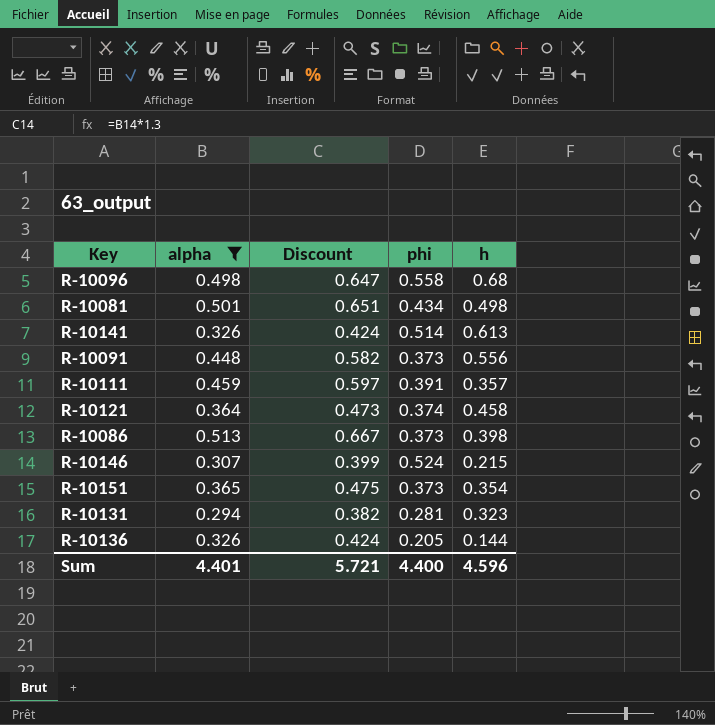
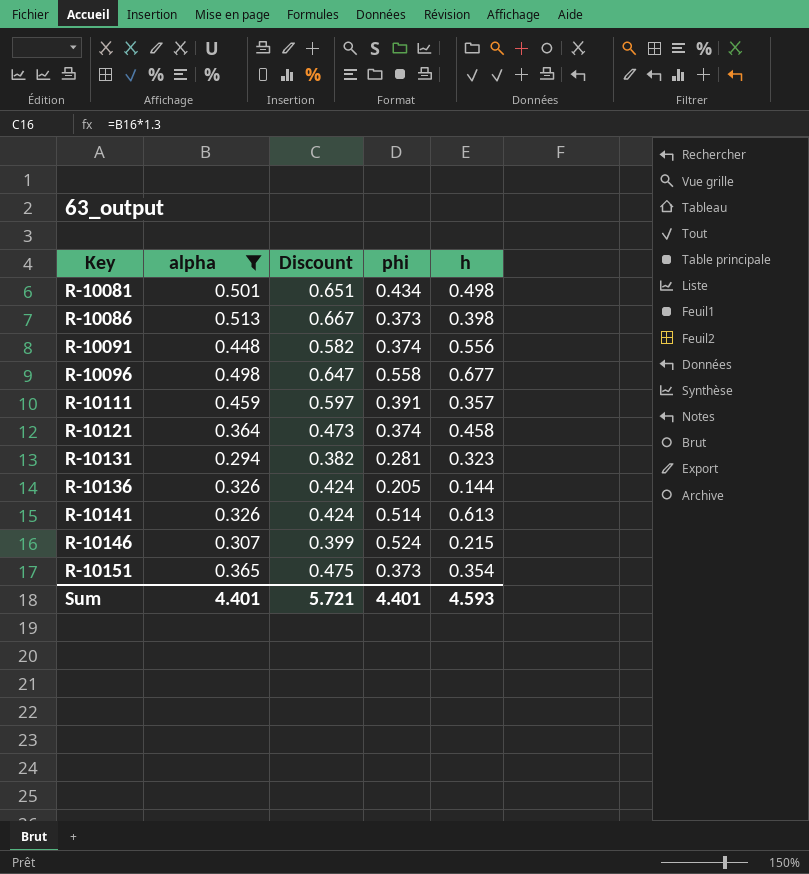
row order: none -> Key ascending
R-10091 | phi: 0.373 -> 0.374
R-10096 | h: 0.68 -> 0.677
Sum | phi: 4.400 -> 4.401
Sum | h: 4.596 -> 4.593

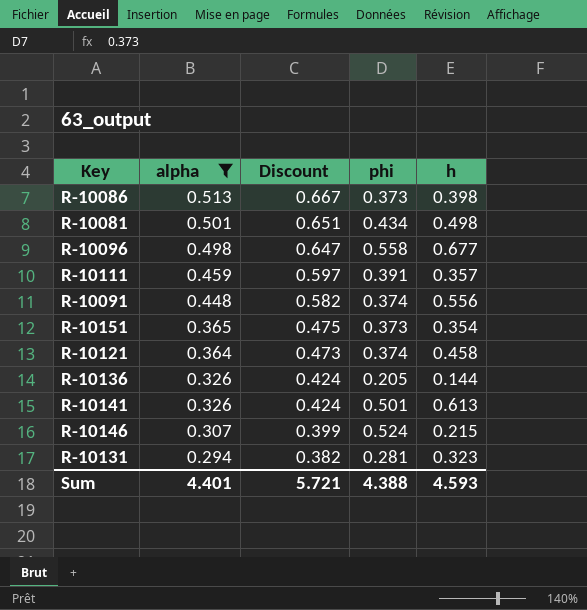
row order: Key ascending -> alpha descending
R-10141 | phi: 0.514 -> 0.501
Sum | phi: 4.401 -> 4.388

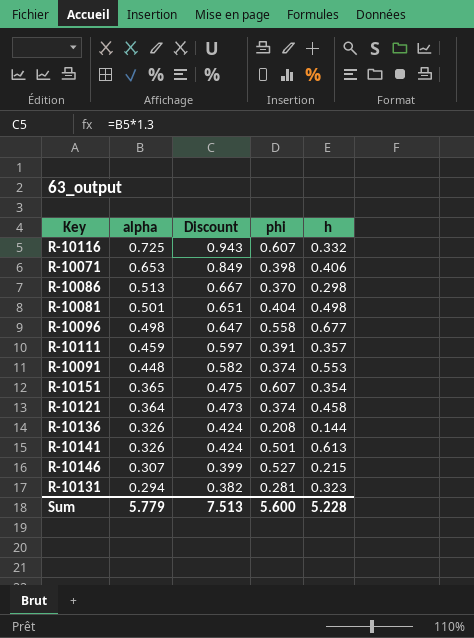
filter: alpha <= 0.513 -> none
R-10086 | phi: 0.373 -> 0.370
R-10086 | h: 0.398 -> 0.298
R-10081 | phi: 0.434 -> 0.404
R-10091 | h: 0.556 -> 0.553
R-10151 | phi: 0.373 -> 0.607
R-10136 | phi: 0.205 -> 0.208
R-10146 | phi: 0.524 -> 0.527
Sum | alpha: 4.401 -> 5.779
Sum | Discount: 5.721 -> 7.513
Sum | phi: 4.388 -> 5.600
Sum | h: 4.593 -> 5.228

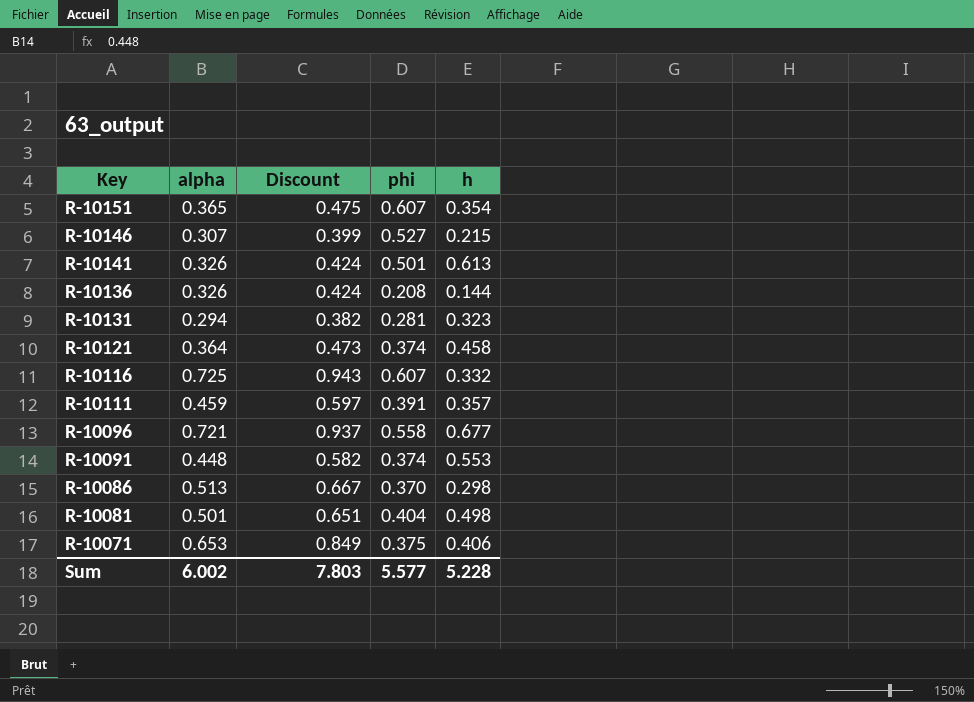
row order: alpha descending -> Key descending
R-10096 | alpha: 0.498 -> 0.721
R-10096 | Discount: 0.647 -> 0.937
R-10071 | phi: 0.398 -> 0.375
Sum | alpha: 5.779 -> 6.002
Sum | Discount: 7.513 -> 7.803
Sum | phi: 5.600 -> 5.577

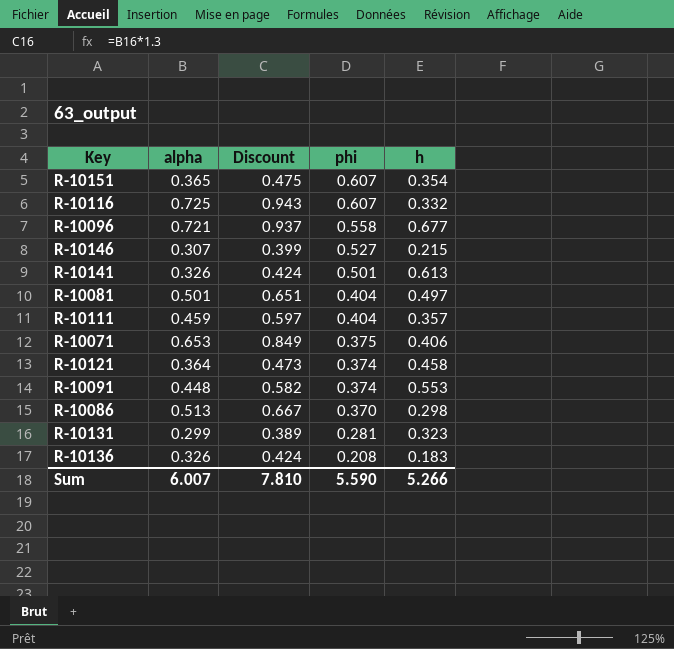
row order: Key descending -> phi descending
R-10081 | h: 0.498 -> 0.497
R-10111 | phi: 0.391 -> 0.404
R-10131 | alpha: 0.294 -> 0.299
R-10131 | Discount: 0.382 -> 0.389
R-10136 | h: 0.144 -> 0.183
Sum | alpha: 6.002 -> 6.007
Sum | Discount: 7.803 -> 7.810
Sum | phi: 5.577 -> 5.590
Sum | h: 5.228 -> 5.266

